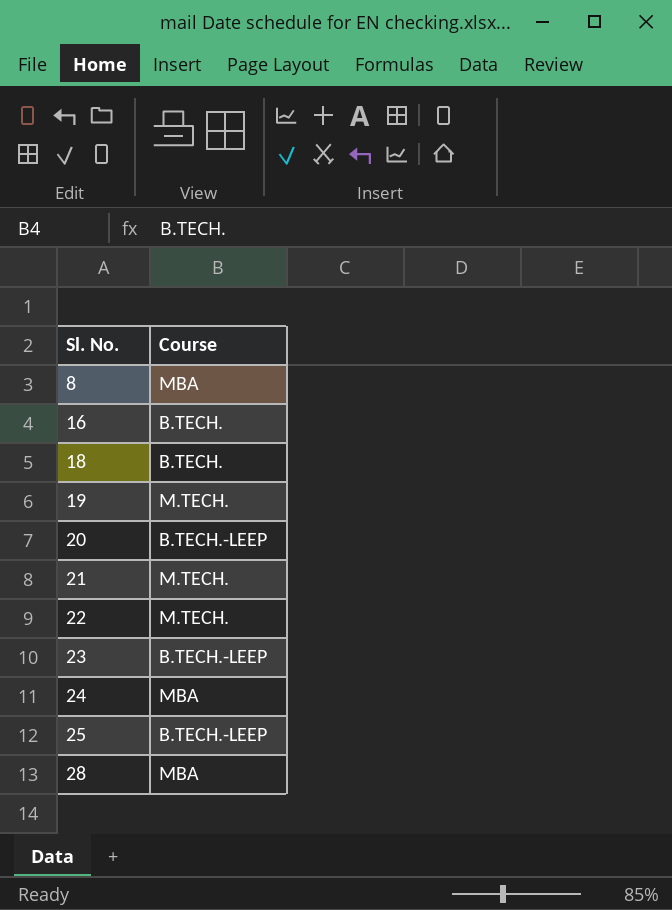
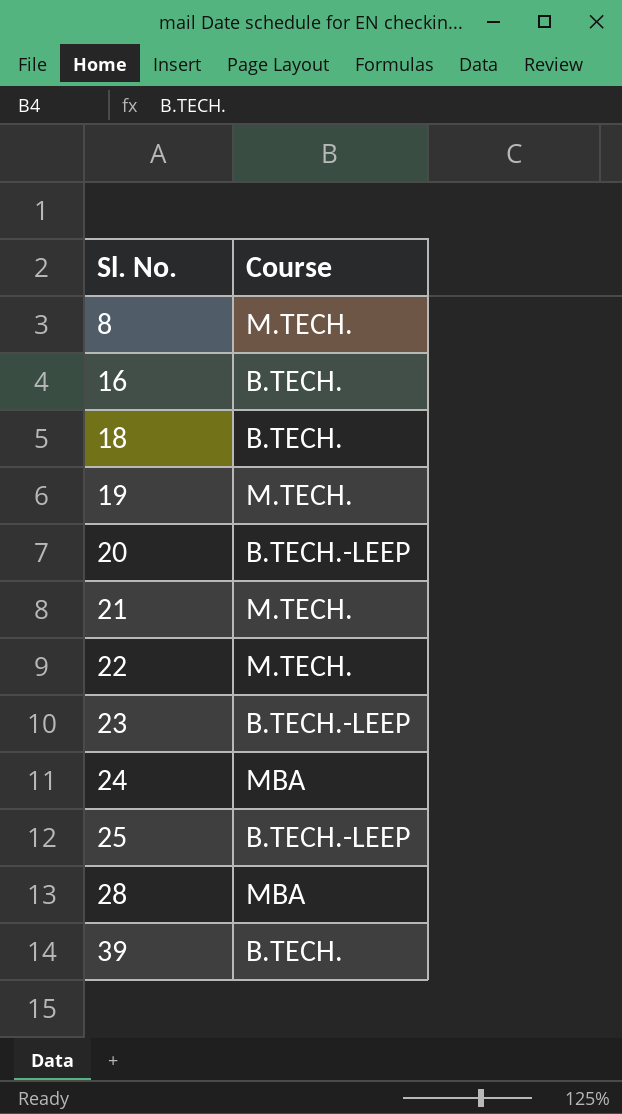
8 | Course: MBA -> M.TECH.
row 39: none -> B.TECH.

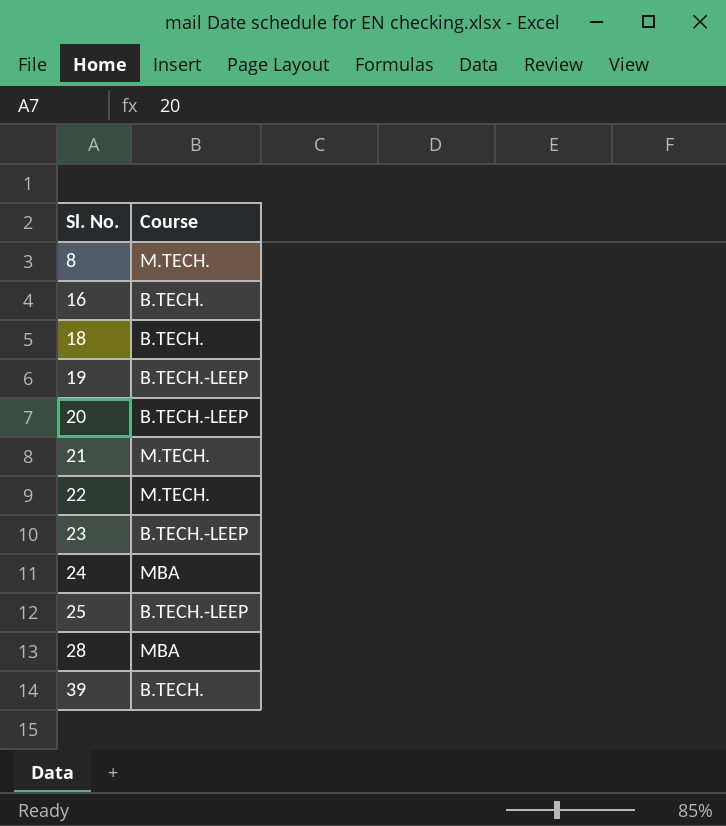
19 | Course: M.TECH. -> B.TECH.-LEEP

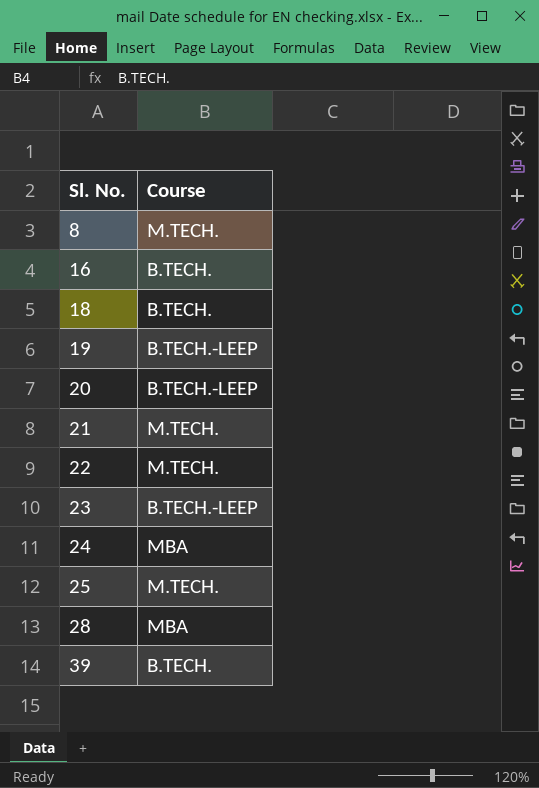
25 | Course: B.TECH.-LEEP -> M.TECH.

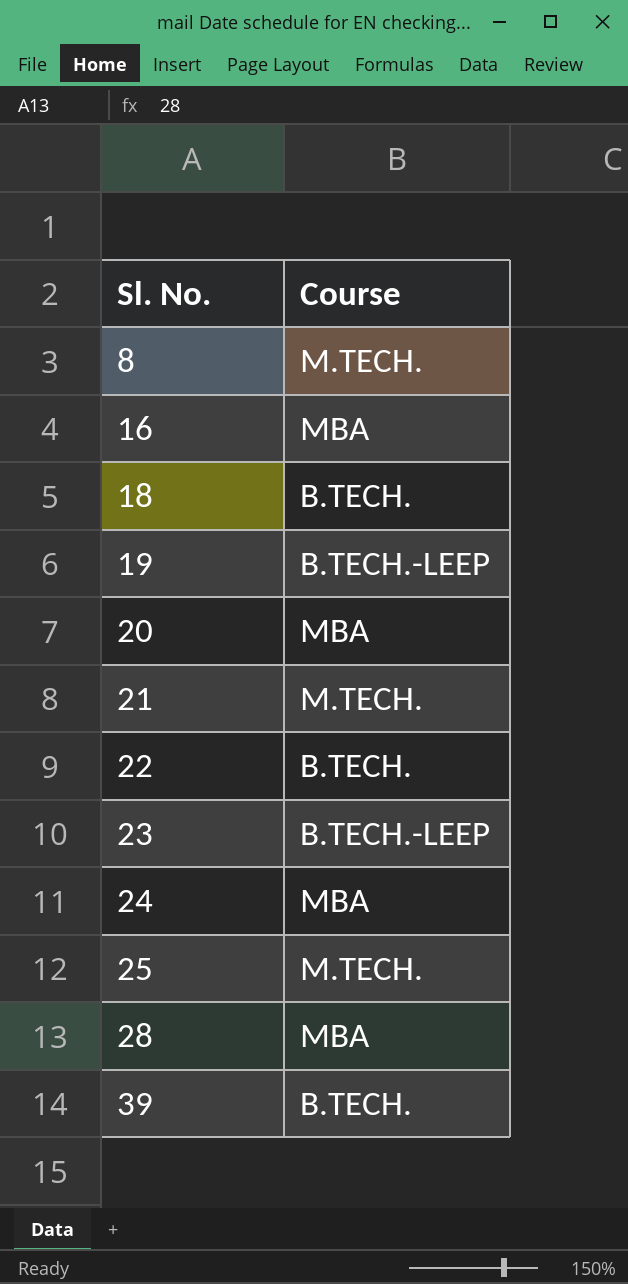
16 | Course: B.TECH. -> MBA
20 | Course: B.TECH.-LEEP -> MBA
22 | Course: M.TECH. -> B.TECH.

